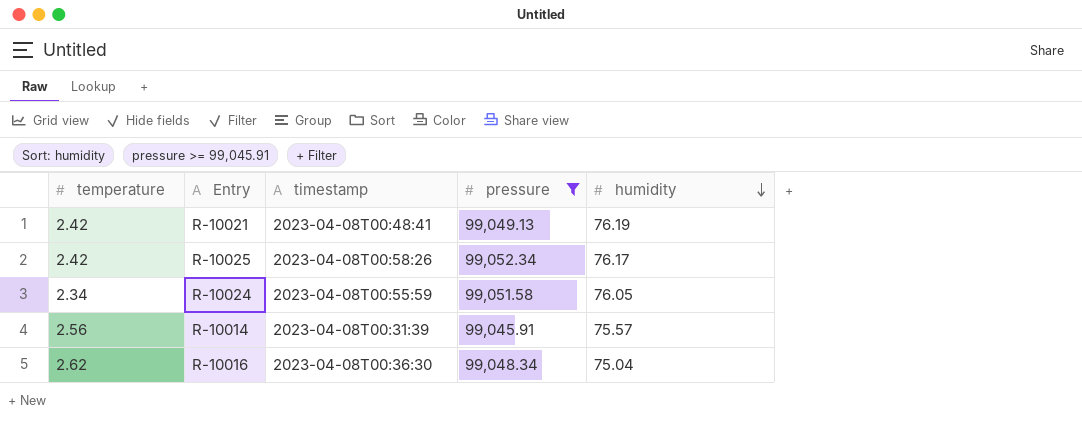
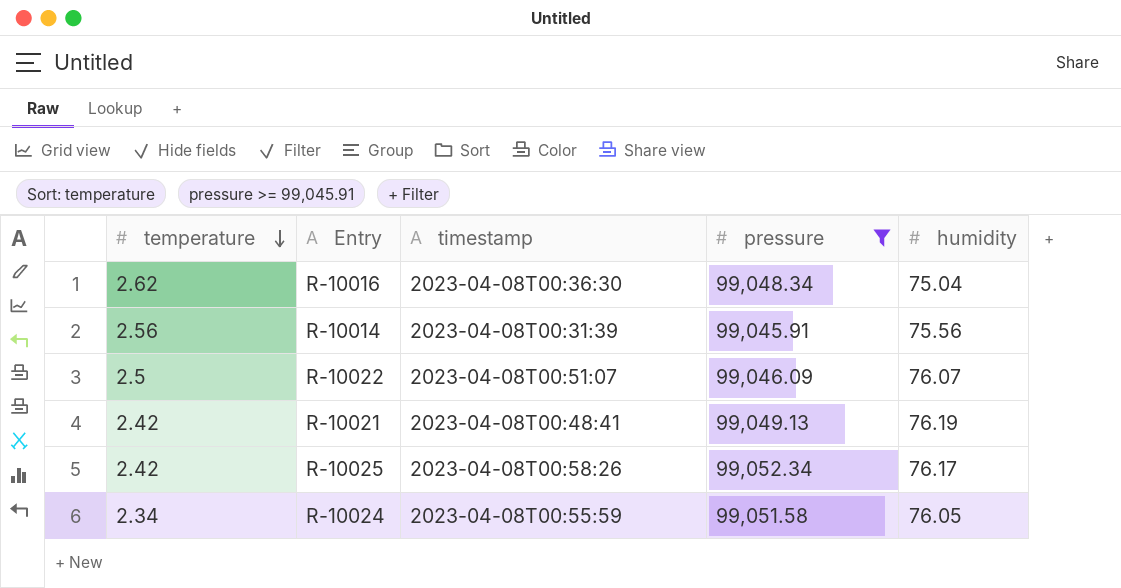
row order: humidity descending -> temperature descending
R-10014 | humidity: 75.57 -> 75.56
row R-10022: none -> 2.5 | 2023-04-08T00:51:07 | 99,046.09 | 76.07

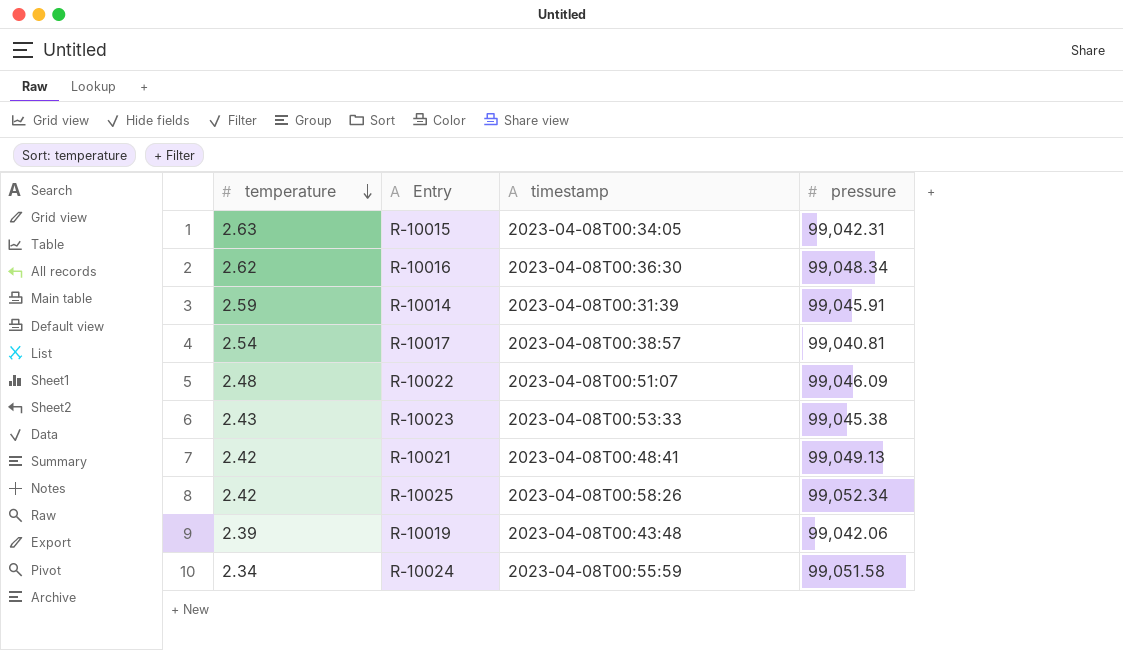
filter: pressure >= 99,045.91 -> none
column humidity | position: 5 -> none
R-10014 | temperature: 2.56 -> 2.59
R-10022 | temperature: 2.5 -> 2.48

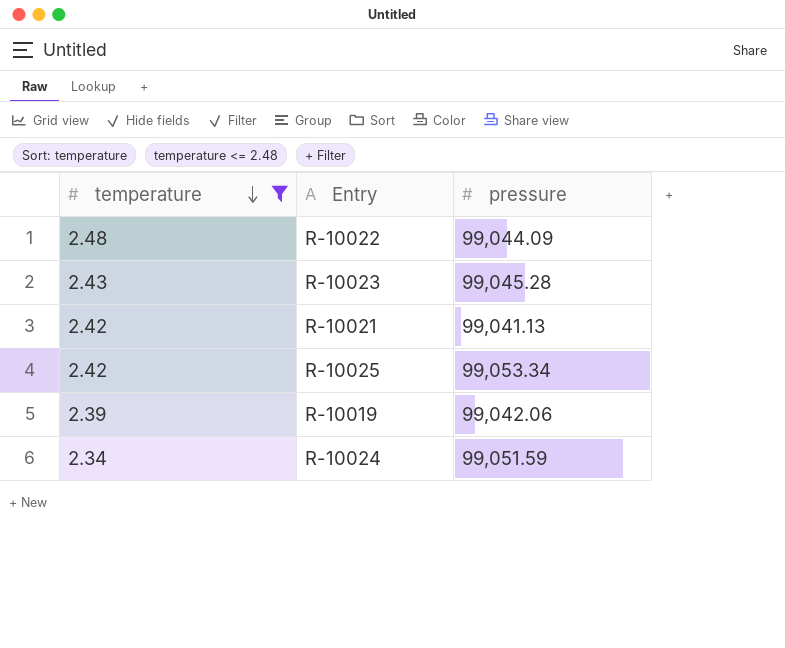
filter: none -> temperature <= 2.48
column timestamp | position: 3 -> none
R-10022 | pressure: 99,046.09 -> 99,044.09
R-10023 | pressure: 99,045.38 -> 99,045.28
R-10021 | pressure: 99,049.13 -> 99,041.13
R-10025 | pressure: 99,052.34 -> 99,053.34
R-10024 | pressure: 99,051.58 -> 99,051.59

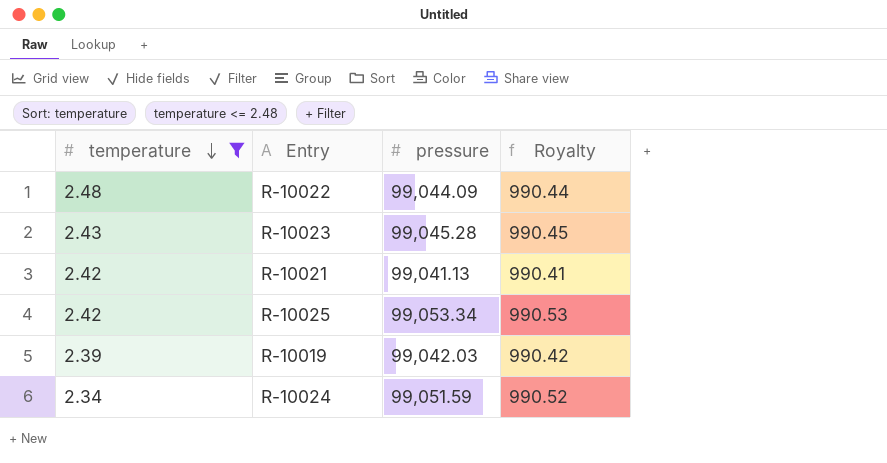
column Royalty | formula: none -> [pressure] * 0.01
R-10019 | pressure: 99,042.06 -> 99,042.03

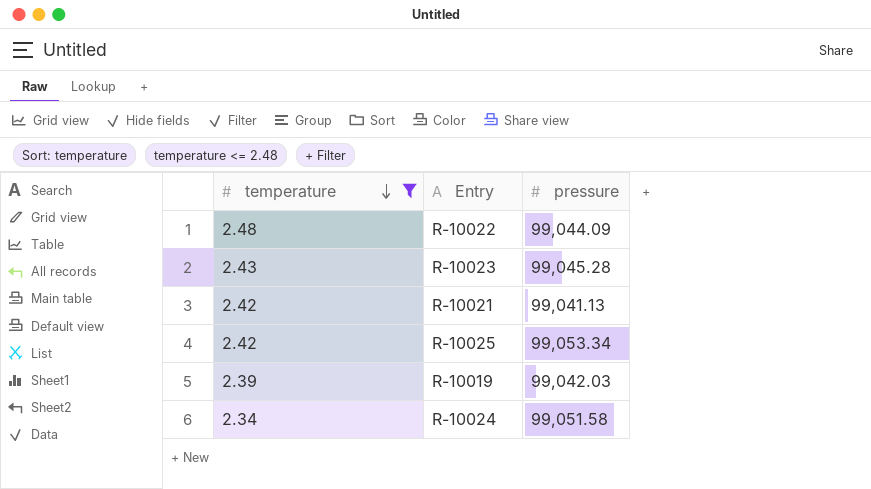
column Royalty | formula: [pressure] * 0.01 -> none
R-10024 | pressure: 99,051.59 -> 99,051.58

